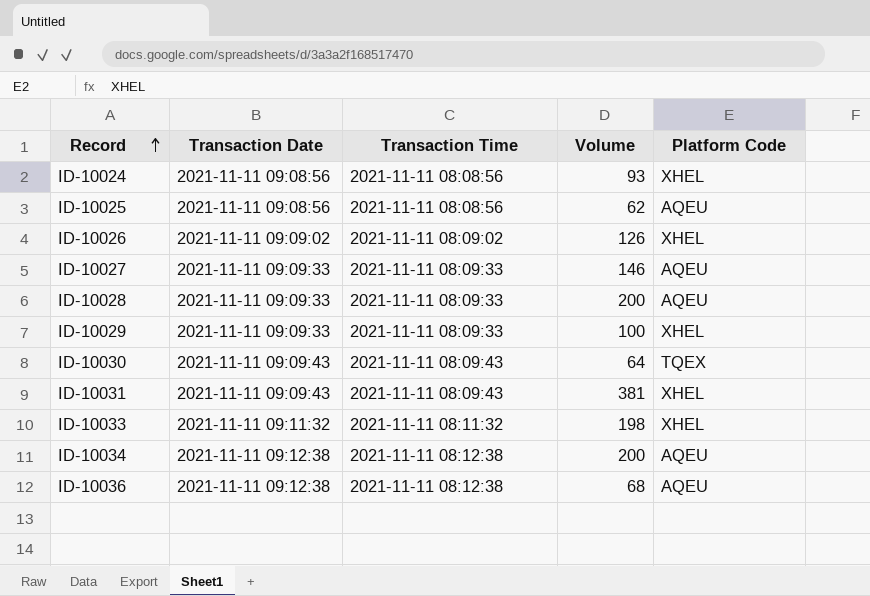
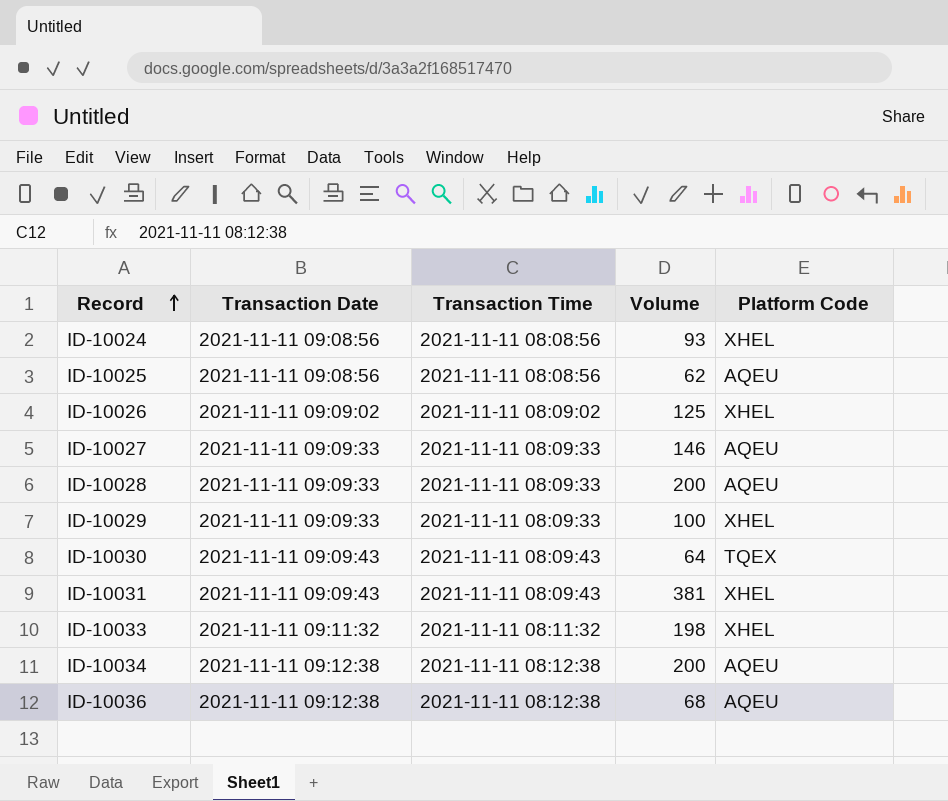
ID-10026 | Volume: 126 -> 125

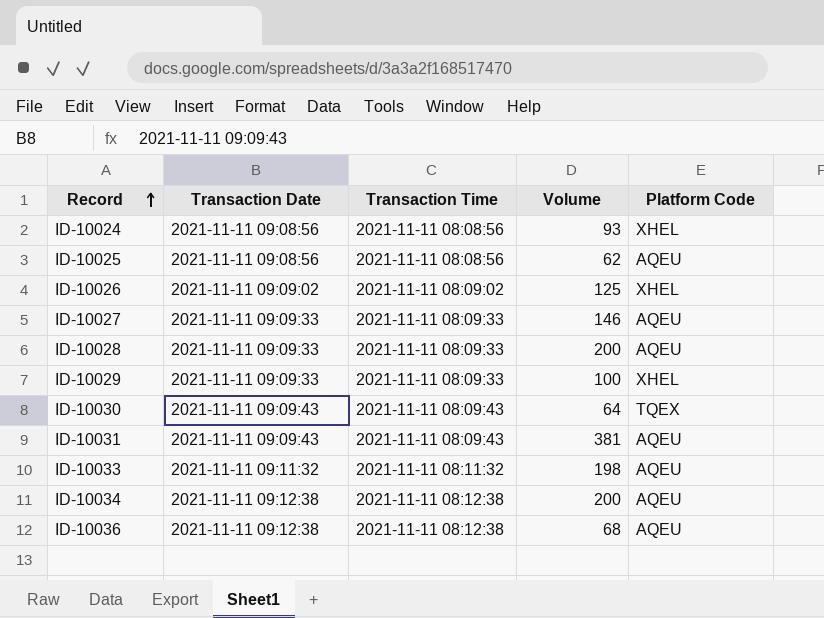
ID-10031 | Platform Code: XHEL -> AQEU
ID-10033 | Platform Code: XHEL -> AQEU

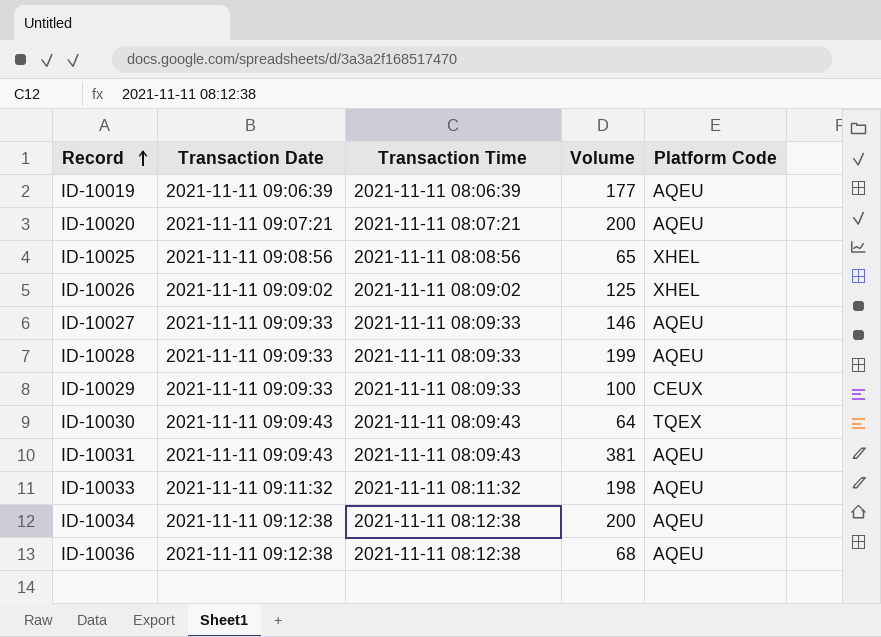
row ID-10024: 2021-11-11 09:08:56 | 2021-11-11 08:08:56 | 93 | XHEL -> none
row ID-10019: none -> 2021-11-11 09:06:39 | 2021-11-11 08:06:39 | 177 | AQEU
row ID-10020: none -> 2021-11-11 09:07:21 | 2021-11-11 08:07:21 | 200 | AQEU
ID-10025 | Volume: 62 -> 65
ID-10025 | Platform Code: AQEU -> XHEL
ID-10028 | Volume: 200 -> 199
ID-10029 | Platform Code: XHEL -> CEUX

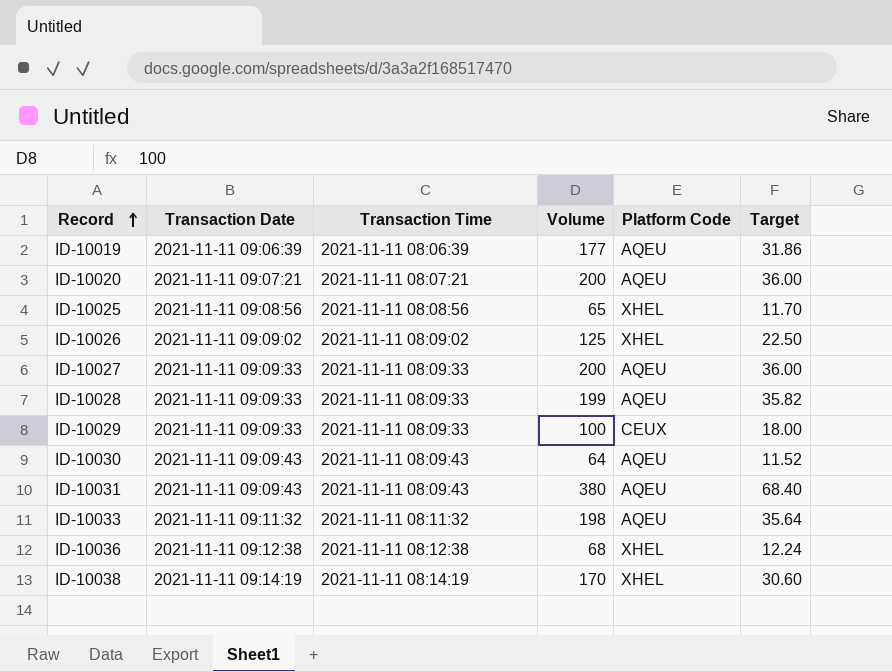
column Target | formula: none -> [Volume] * 0.18
row ID-10034: 2021-11-11 09:12:38 | 2021-11-11 08:12:38 | 200 | AQEU -> none
ID-10027 | Volume: 146 -> 200
ID-10030 | Platform Code: TQEX -> AQEU
ID-10031 | Volume: 381 -> 380
ID-10036 | Platform Code: AQEU -> XHEL
row ID-10038: none -> 2021-11-11 09:14:19 | 2021-11-11 08:14:19 | 170 | XHEL | 30.60

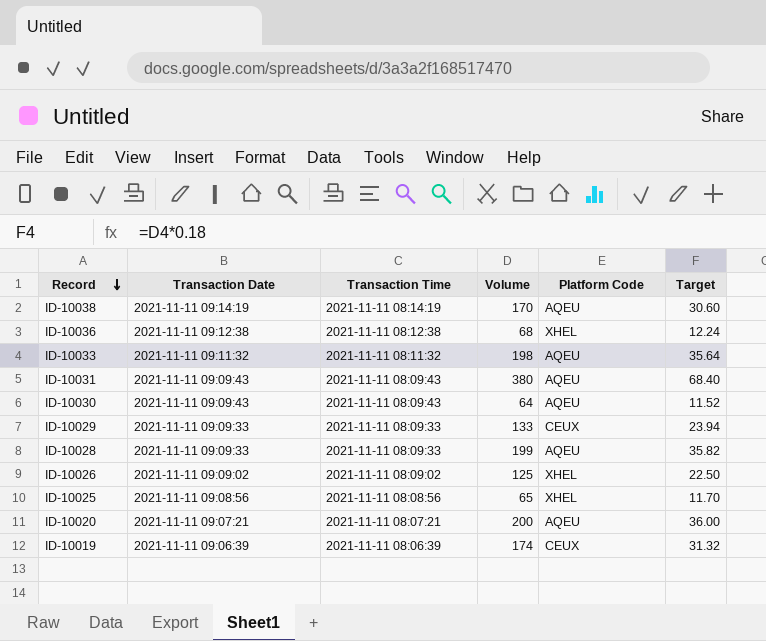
row order: Record ascending -> Record descending
row ID-10027: 2021-11-11 09:09:33 | 2021-11-11 08:09:33 | 200 | AQEU | 36.00 -> none
ID-10038 | Platform Code: XHEL -> AQEU
ID-10029 | Volume: 100 -> 133
ID-10029 | Target: 18.00 -> 23.94
ID-10019 | Volume: 177 -> 174
ID-10019 | Platform Code: AQEU -> CEUX
ID-10019 | Target: 31.86 -> 31.32

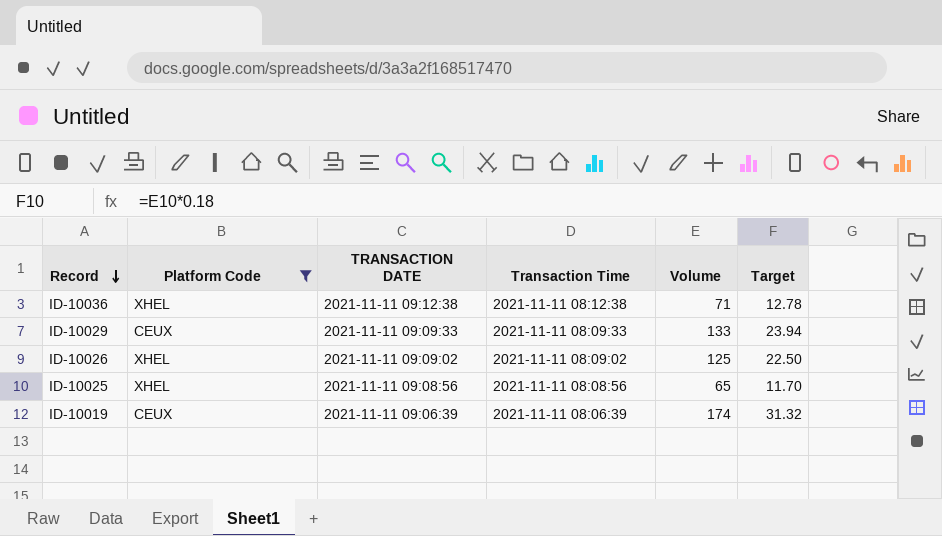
filter: none -> Platform Code != AQEU
column Platform Code | position: 5 -> 2
column name: Transaction Date -> TRANSACTION DATE
ID-10036 | Volume: 68 -> 71
ID-10036 | Target: 12.24 -> 12.78

